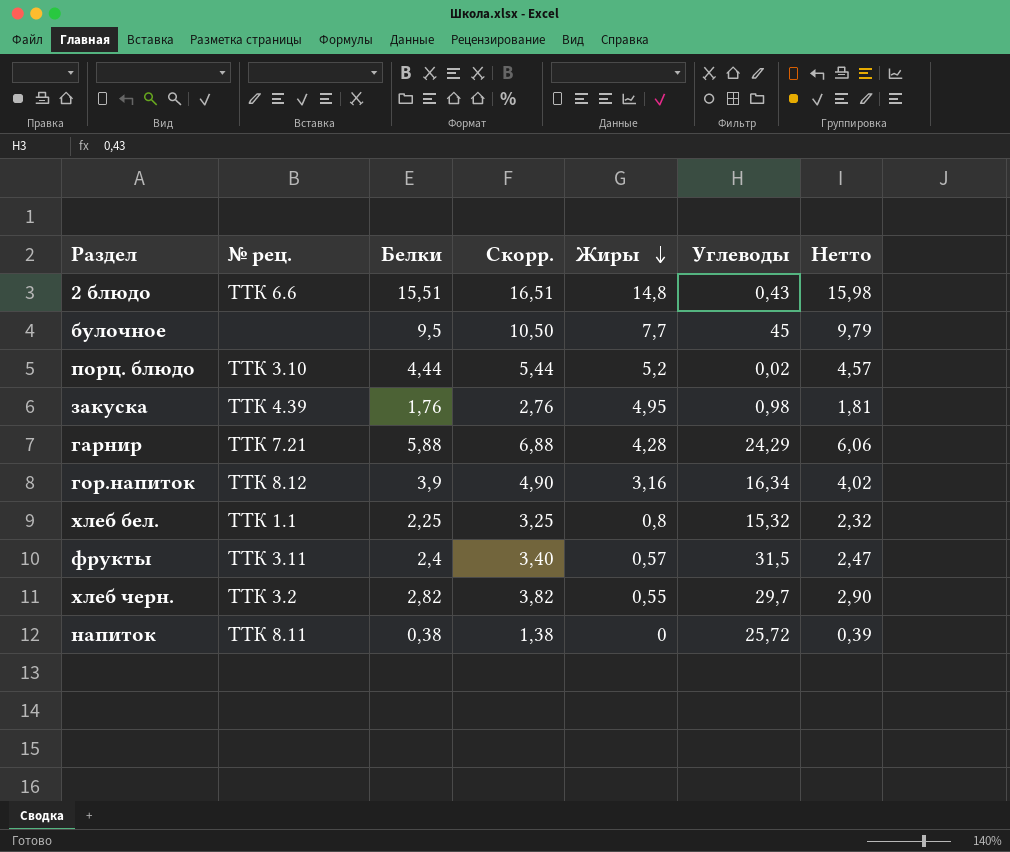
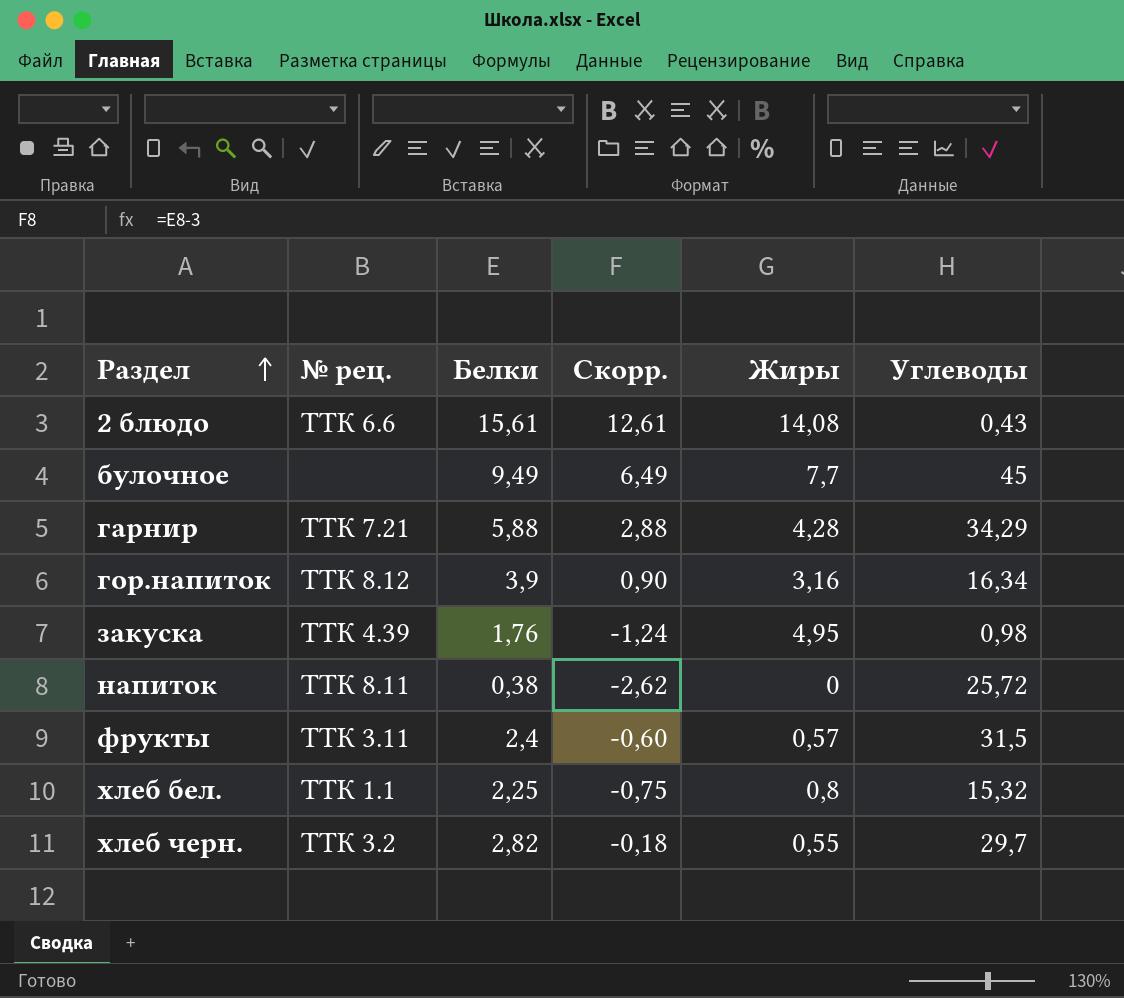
row order: Жиры descending -> Раздел ascending
column Нетто | formula: [Белки] * 1,03 -> none
column Скорр. | formula: [Белки] + 1 -> [Белки] - 3
row порц. блюдо: ТТК 3.10 | 4,44 | 5,44 | 5,2 | 0,02 | 4,57 -> none
2 блюдо | Белки: 15,51 -> 15,61
2 блюдо | Жиры: 14,8 -> 14,08
булочное | Белки: 9,5 -> 9,49
гарнир | Углеводы: 24,29 -> 34,29

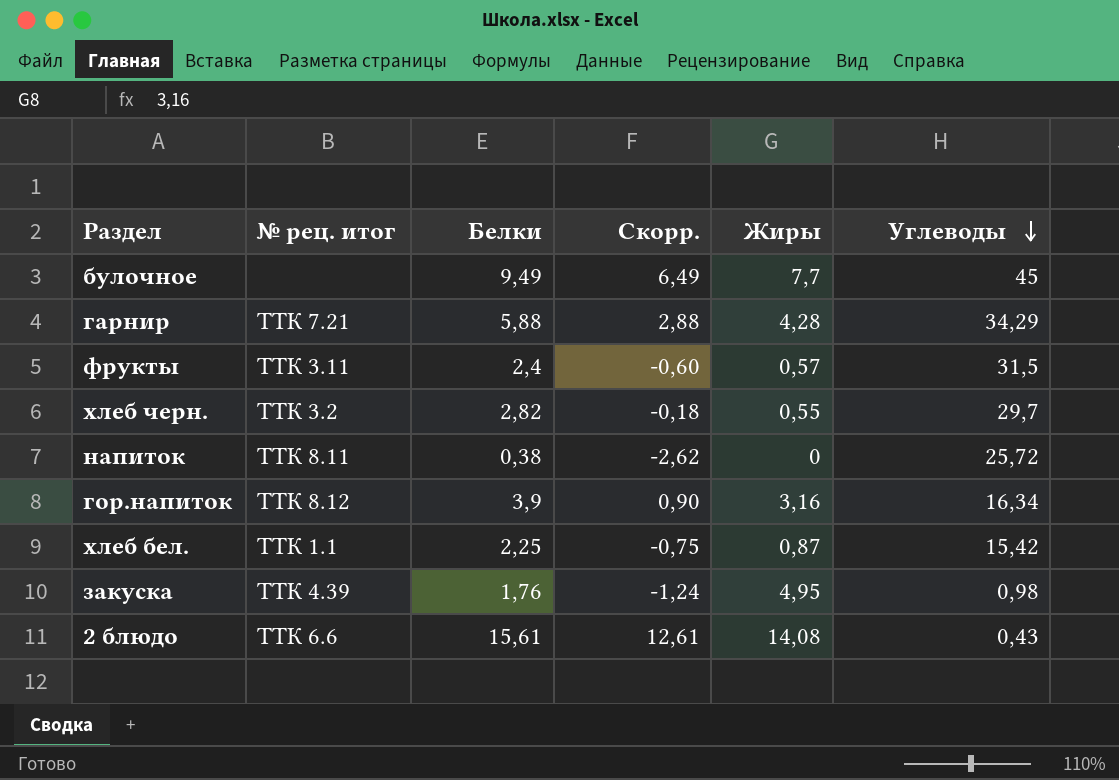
row order: Раздел ascending -> Углеводы descending
column name: № рец. -> № рец. итог
хлеб бел. | Жиры: 0,8 -> 0,87
хлеб бел. | Углеводы: 15,32 -> 15,42

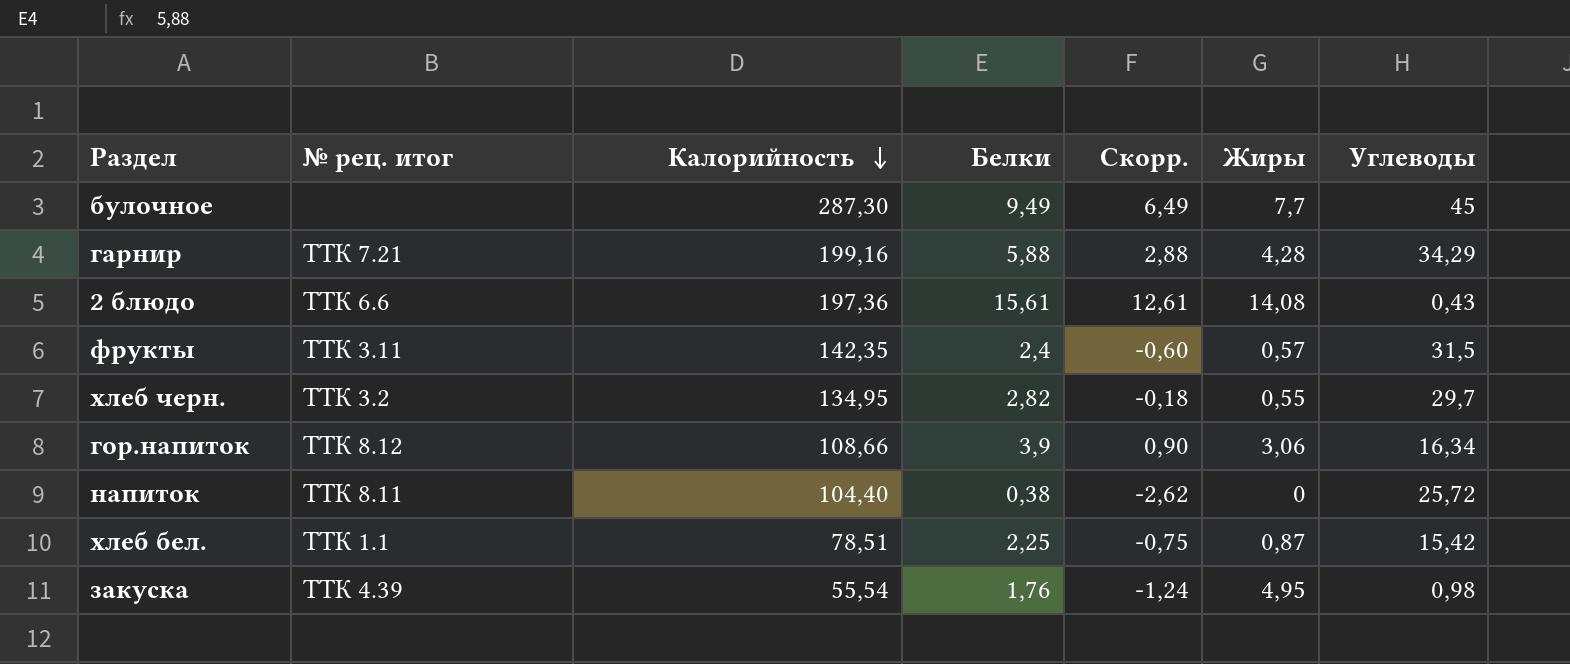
row order: Углеводы descending -> Калорийность descending
column Калорийность | position: none -> 3
гор.напиток | Жиры: 3,16 -> 3,06

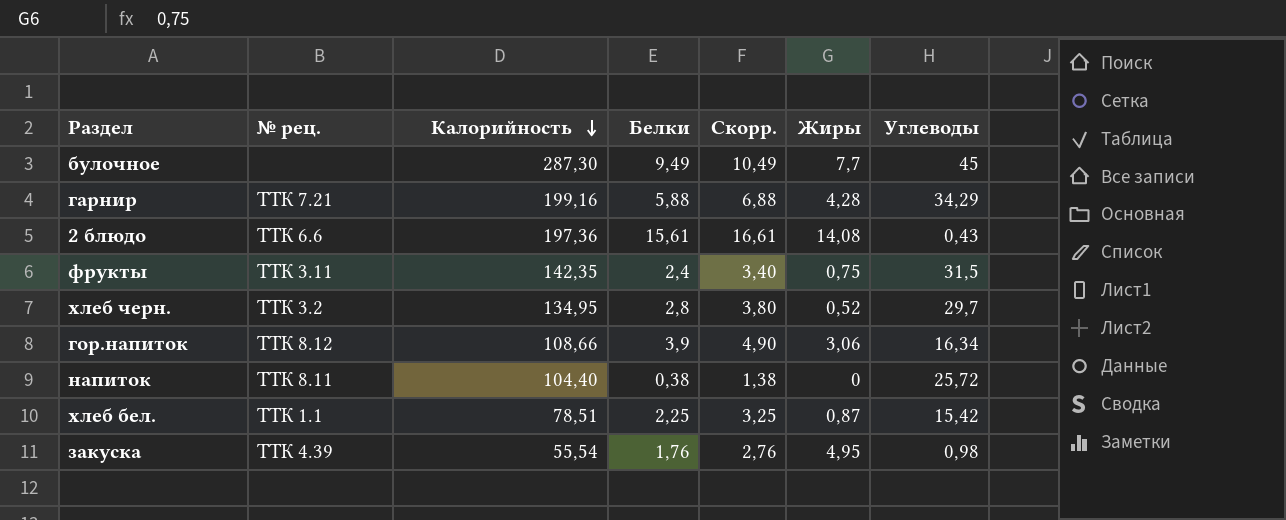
column name: № рец. итог -> № рец.
column Скорр. | formula: [Белки] - 3 -> [Белки] + 1
фрукты | Жиры: 0,57 -> 0,75
хлеб черн. | Белки: 2,82 -> 2,8
хлеб черн. | Жиры: 0,55 -> 0,52

